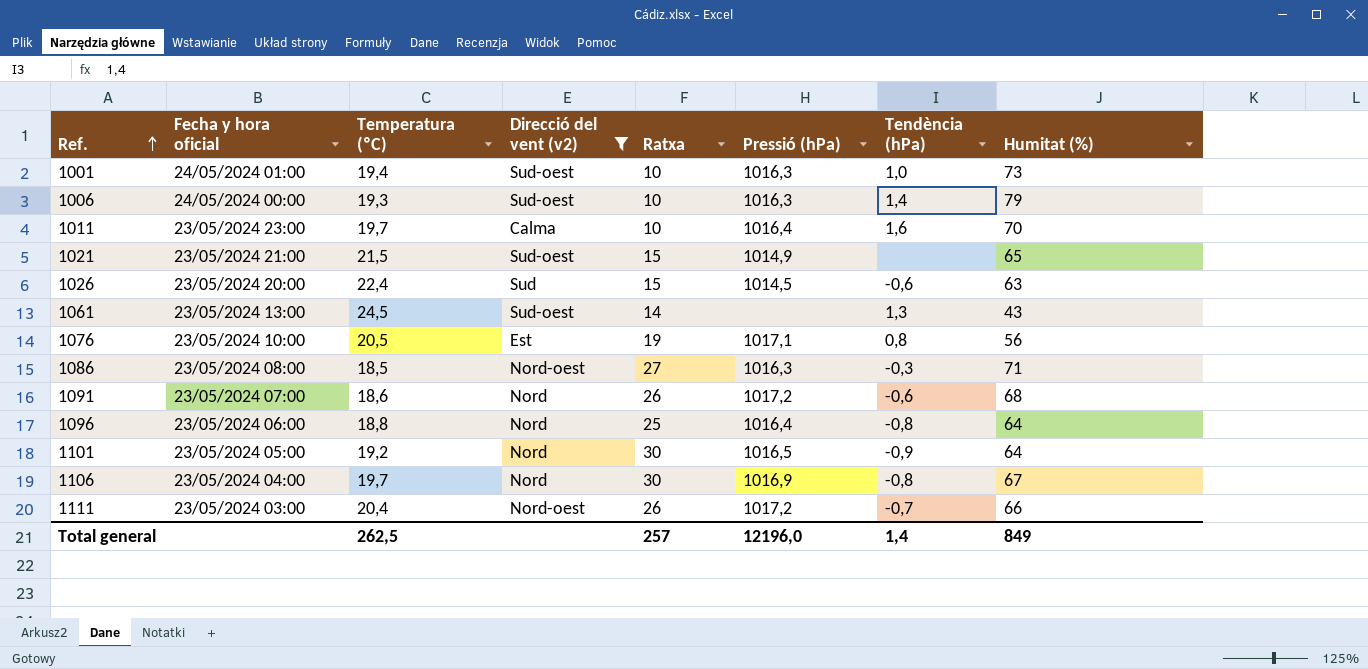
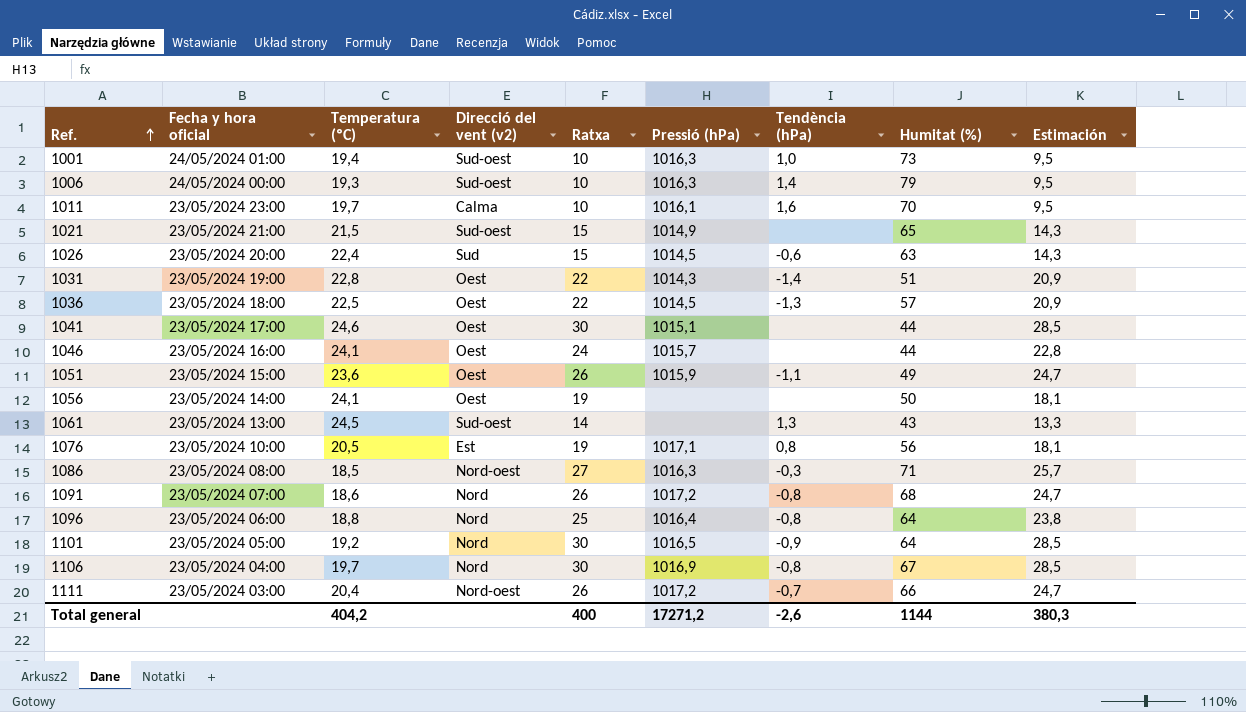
filter: Direcció del vent (v2) != Oest -> none
column Estimación | formula: none -> [Ratxa] * 0,95
1011 | Pressió (hPa): 1016,4 -> 1016,1
1091 | Tendència (hPa): -0,6 -> -0,8
Total general | Temperatura (ºC): 262,5 -> 404,2
Total general | Ratxa: 257 -> 400
Total general | Pressió (hPa): 12196,0 -> 17271,2
Total general | Tendència (hPa): 1,4 -> -2,6
Total general | Humitat (%): 849 -> 1144

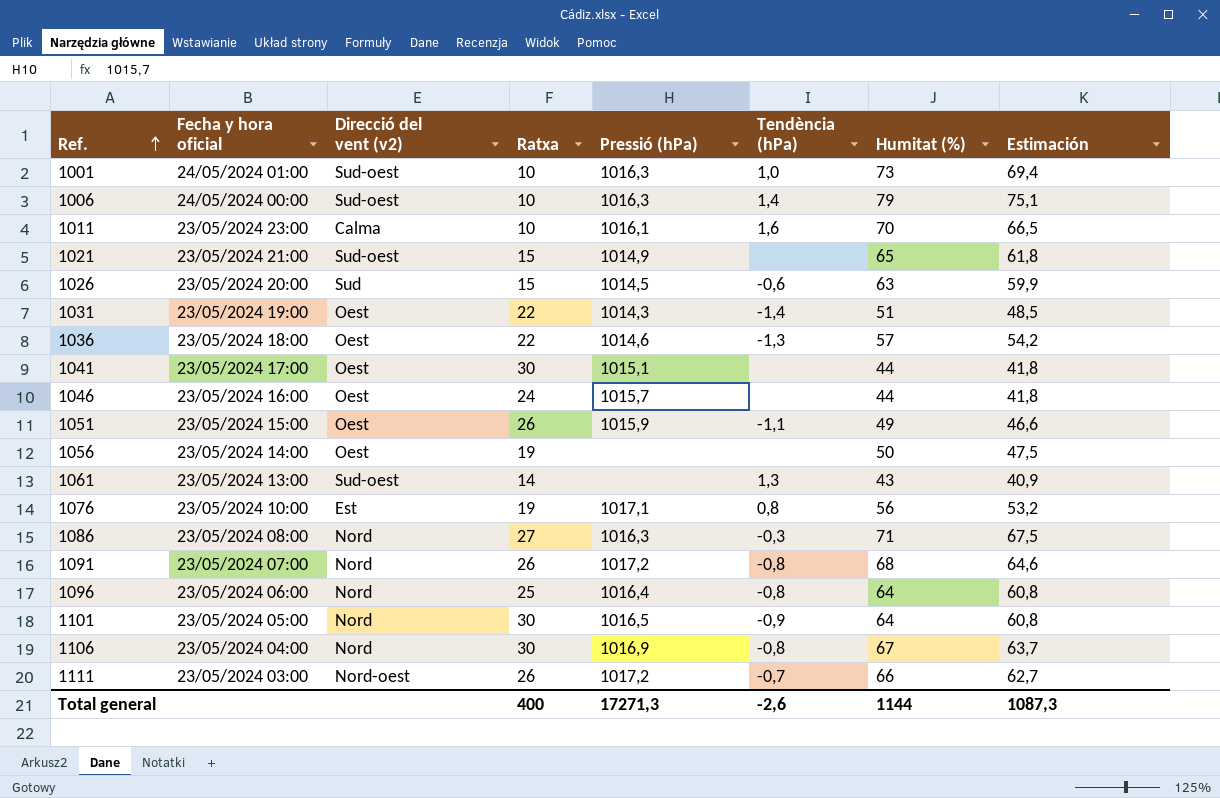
column Temperatura (ºC) | position: 3 -> none
column Estimación | formula: [Ratxa] * 0,95 -> [Humitat (%)] * 0,95
1036 | Pressió (hPa): 1014,5 -> 1014,6
1086 | Direcció del vent (v2): Nord-oest -> Nord
Total general | Pressió (hPa): 17271,2 -> 17271,3
Total general | Estimación: 380,3 -> 1087,3

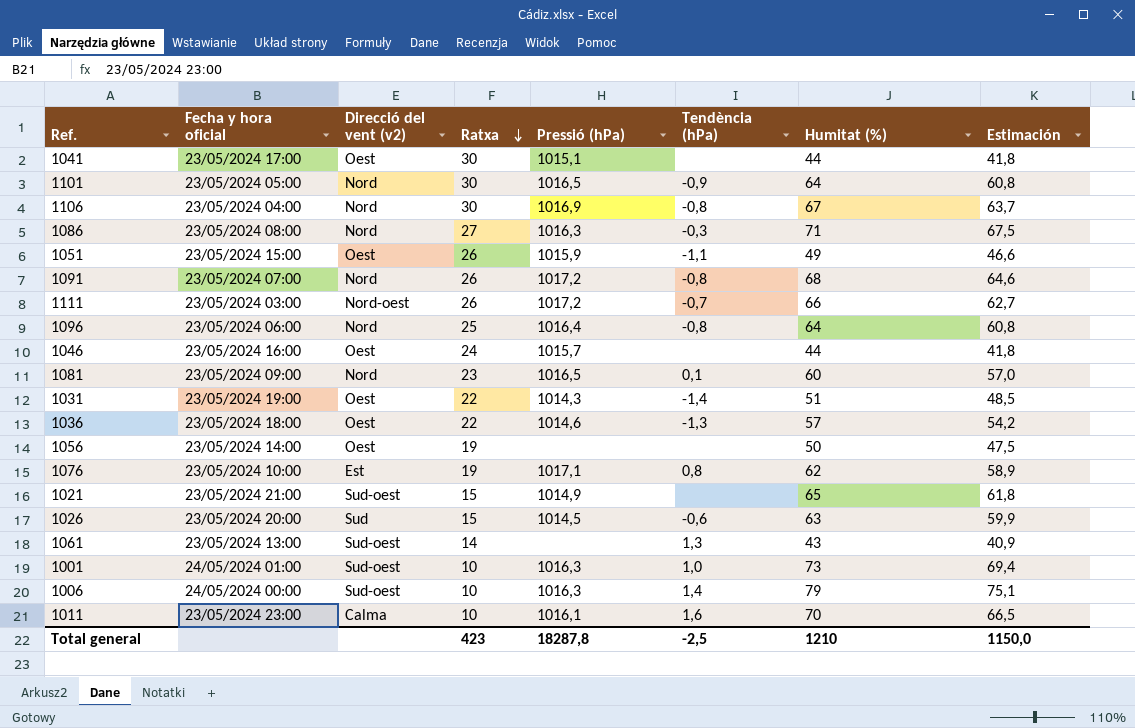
row order: Ref. ascending -> Ratxa descending
row 1081: none -> 23/05/2024 09:00 | Nord | 23 | 1016,5 | 0,1 | 60 | 57,0
1076 | Humitat (%): 56 -> 62
1076 | Estimación: 53,2 -> 58,9
Total general | Ratxa: 400 -> 423
Total general | Pressió (hPa): 17271,3 -> 18287,8
Total general | Tendència (hPa): -2,6 -> -2,5
Total general | Humitat (%): 1144 -> 1210
Total general | Estimación: 1087,3 -> 1150,0

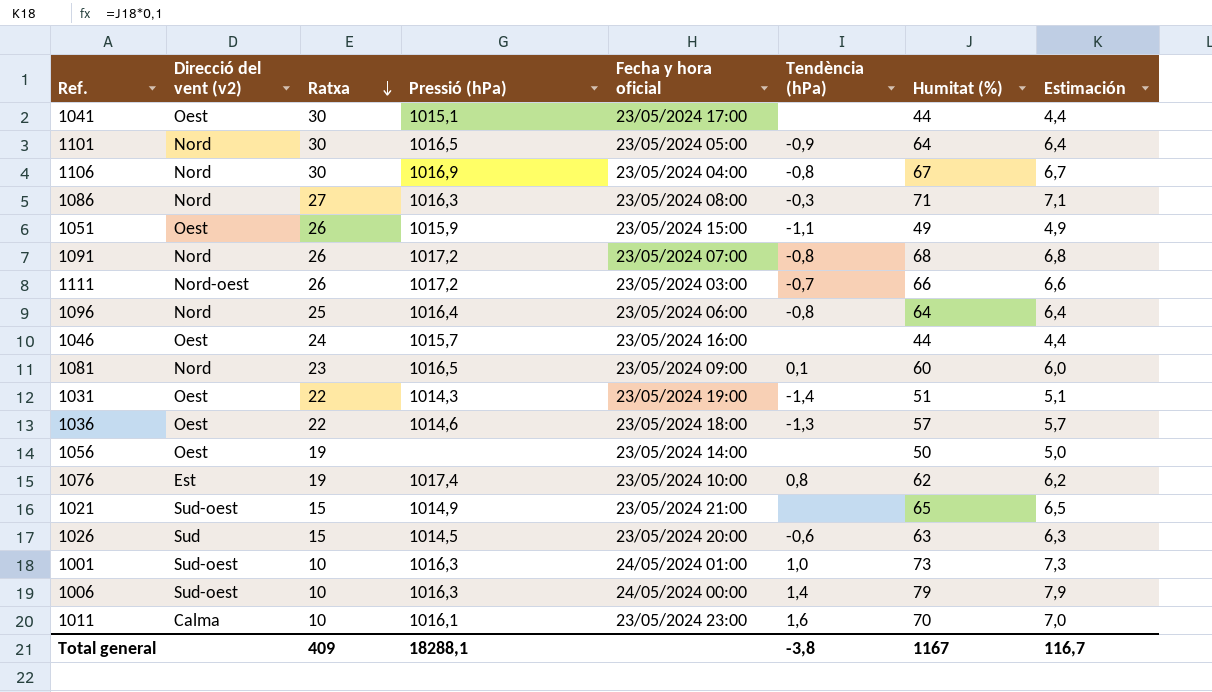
column Fecha y hora oficial | position: 2 -> 5
column Estimación | formula: [Humitat (%)] * 0,95 -> [Humitat (%)] * 0,1
row 1061: 23/05/2024 13:00 | Sud-oest | 14 | none | 1,3 | 43 | 40,9 -> none
1076 | Pressió (hPa): 1017,1 -> 1017,4
Total general | Ratxa: 423 -> 409
Total general | Pressió (hPa): 18287,8 -> 18288,1
Total general | Tendència (hPa): -2,5 -> -3,8
Total general | Humitat (%): 1210 -> 1167
Total general | Estimación: 1150,0 -> 116,7

